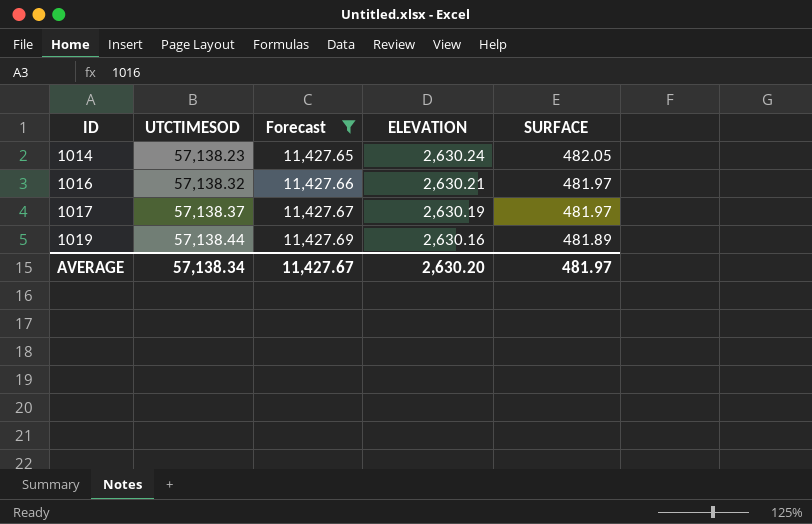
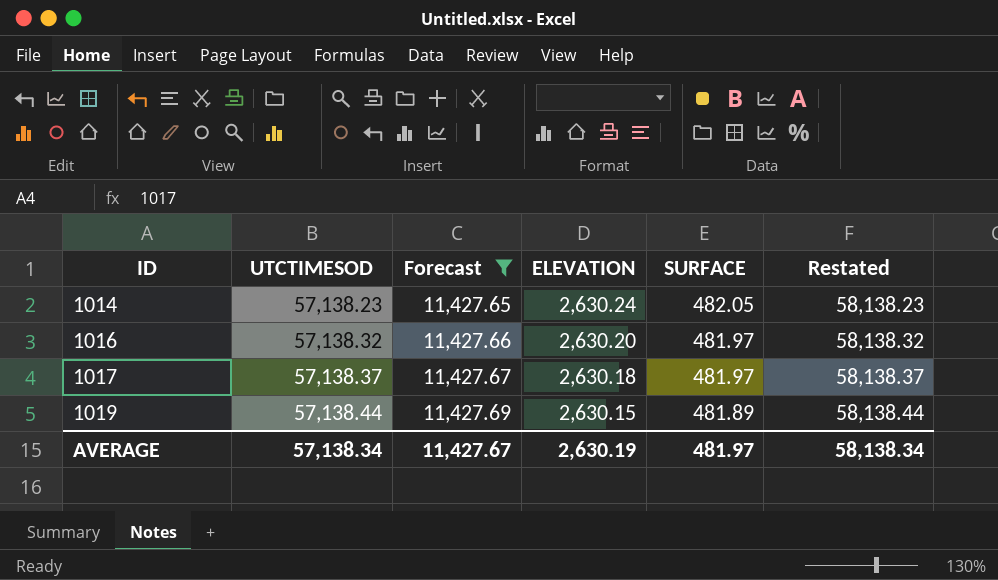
column Restated | formula: none -> [UTCTIMESOD] + 1000
1016 | ELEVATION: 2,630.21 -> 2,630.20
1017 | ELEVATION: 2,630.19 -> 2,630.18
1019 | ELEVATION: 2,630.16 -> 2,630.15
AVERAGE | ELEVATION: 2,630.20 -> 2,630.19

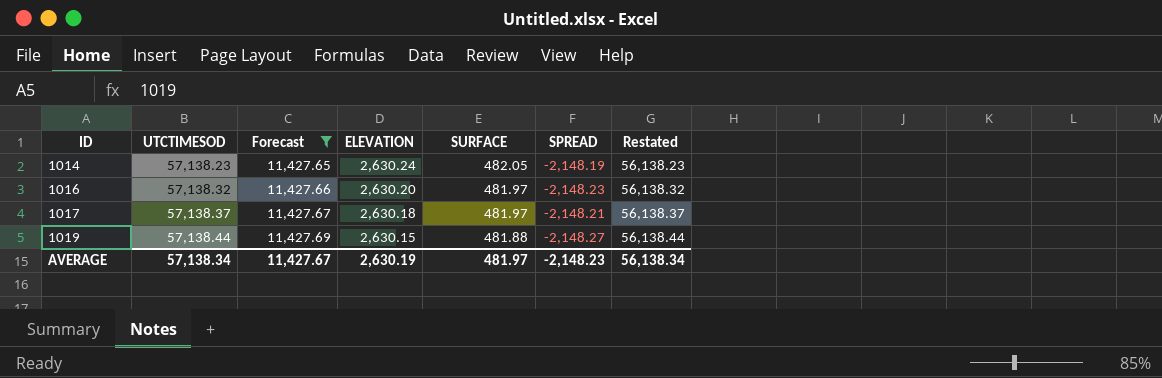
column SPREAD | formula: none -> [SURFACE] - [ELEVATION]
column Restated | formula: [UTCTIMESOD] + 1000 -> [UTCTIMESOD] - 1000
1019 | SURFACE: 481.89 -> 481.88
AVERAGE | Restated: 58,138.34 -> 56,138.34

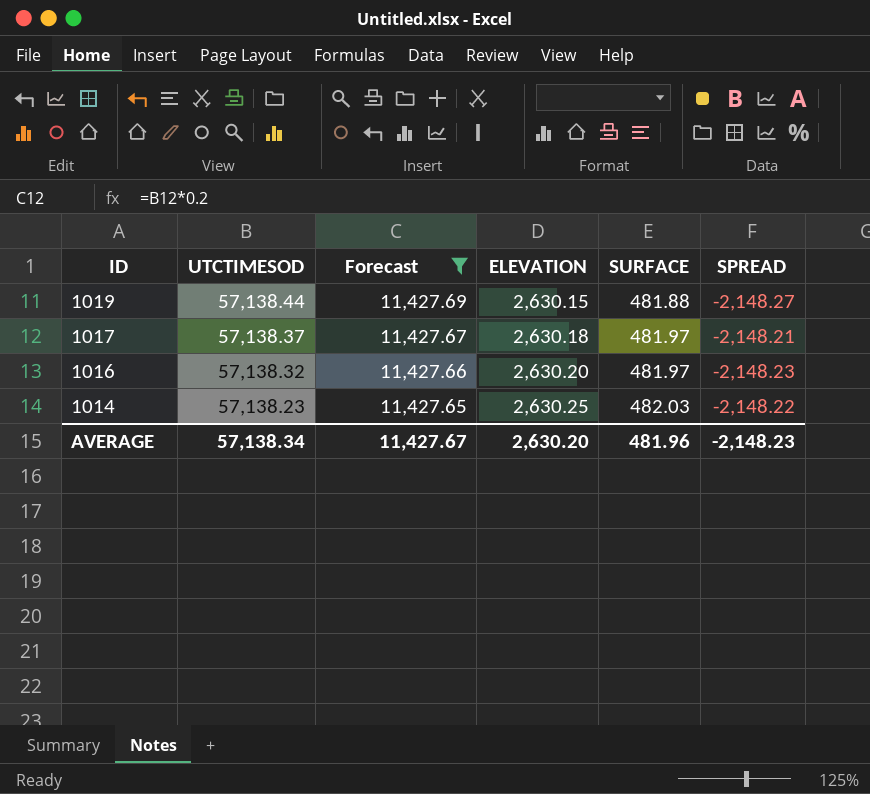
row order: ID ascending -> ID descending
column Restated | formula: [UTCTIMESOD] - 1000 -> none
1014 | ELEVATION: 2,630.24 -> 2,630.25
1014 | SURFACE: 482.05 -> 482.03
1014 | SPREAD: -2,148.19 -> -2,148.22
AVERAGE | ELEVATION: 2,630.19 -> 2,630.20
AVERAGE | SURFACE: 481.97 -> 481.96

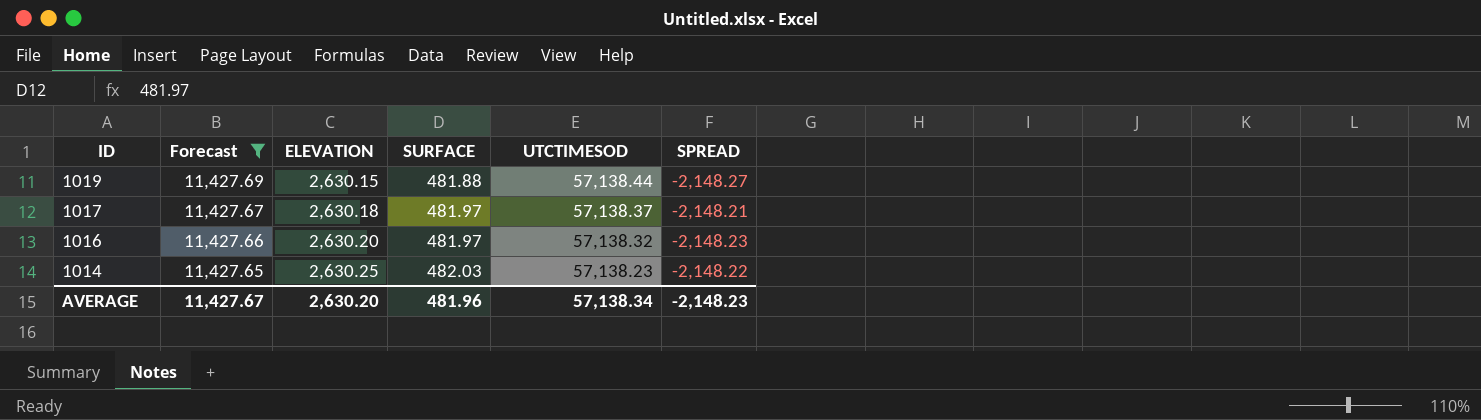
column UTCTIMESOD | position: 2 -> 5

